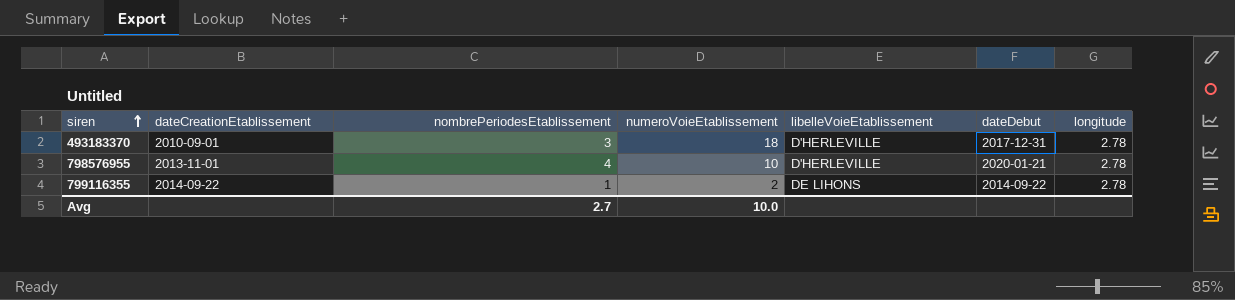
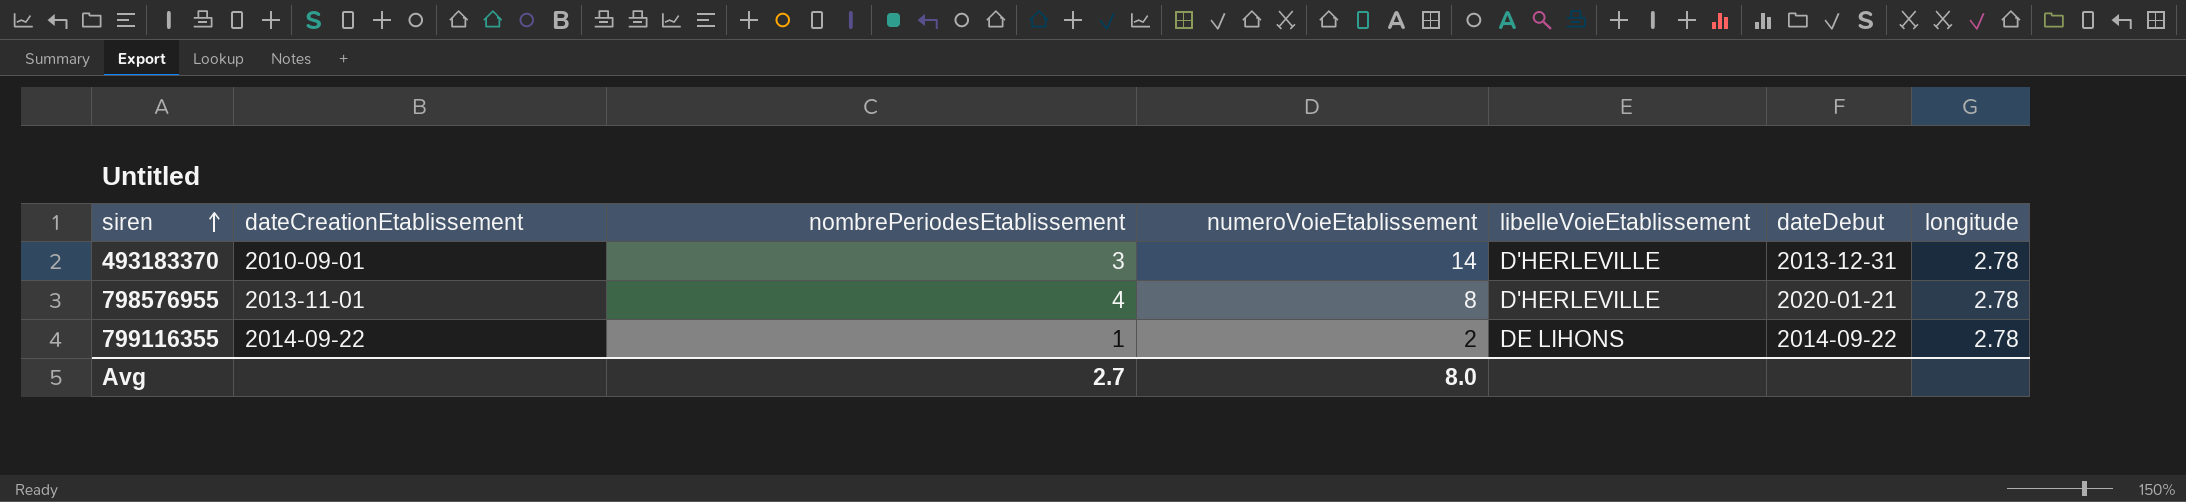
493183370 | numeroVoieEtablissement: 18 -> 14
493183370 | dateDebut: 2017-12-31 -> 2013-12-31
798576955 | numeroVoieEtablissement: 10 -> 8
Avg | numeroVoieEtablissement: 10.0 -> 8.0

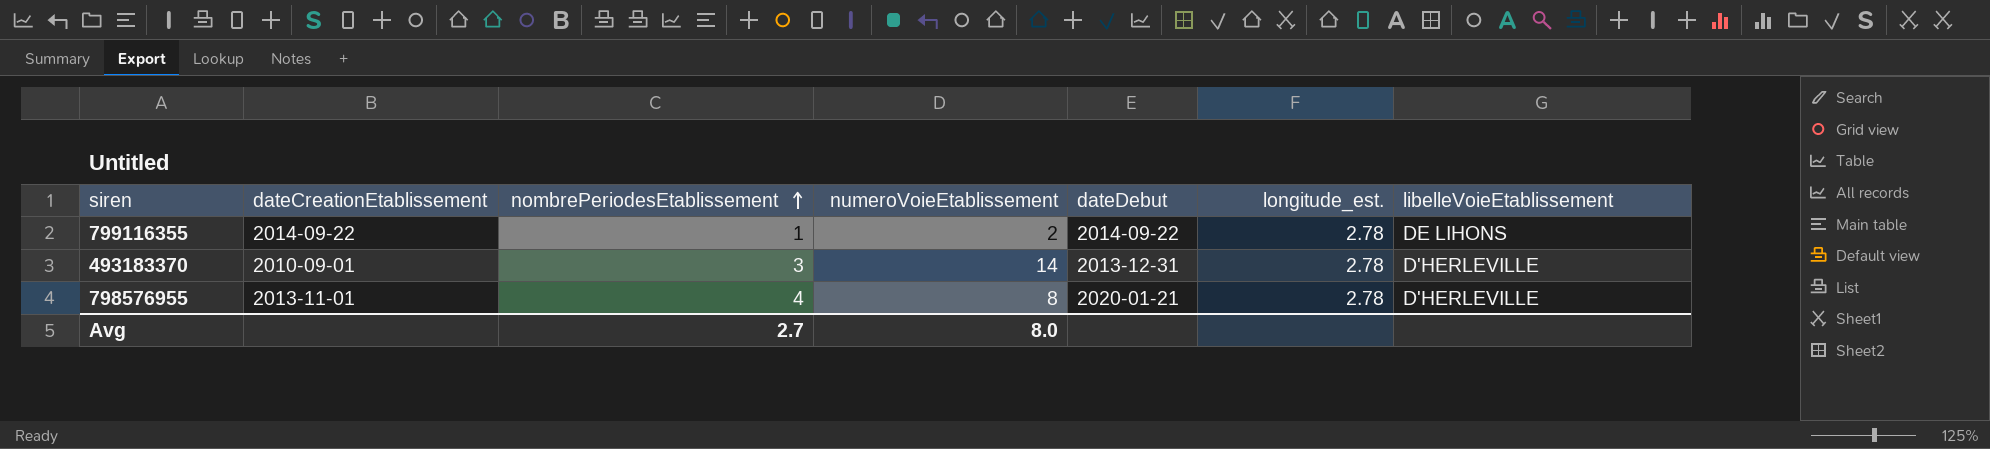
row order: siren ascending -> nombrePeriodesEtablissement ascending
column name: longitude -> longitude_est.
column libelleVoieEtablissement | position: 5 -> 7

